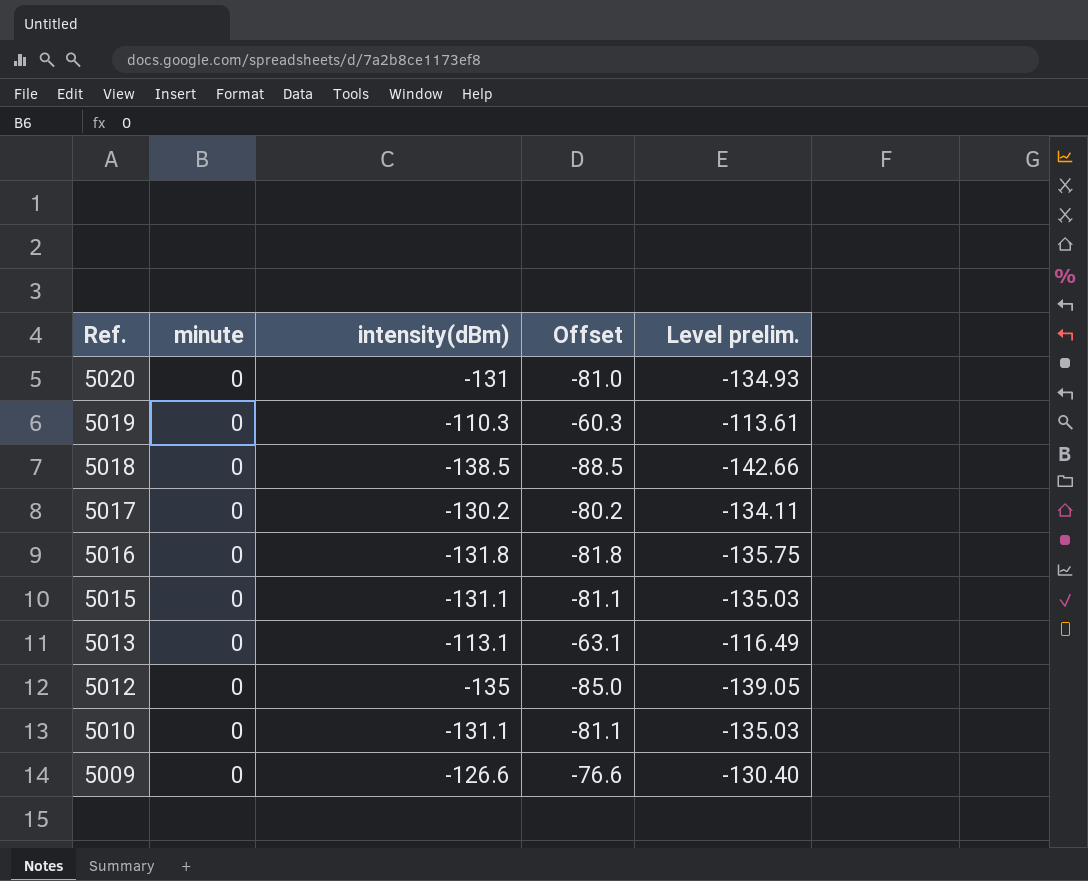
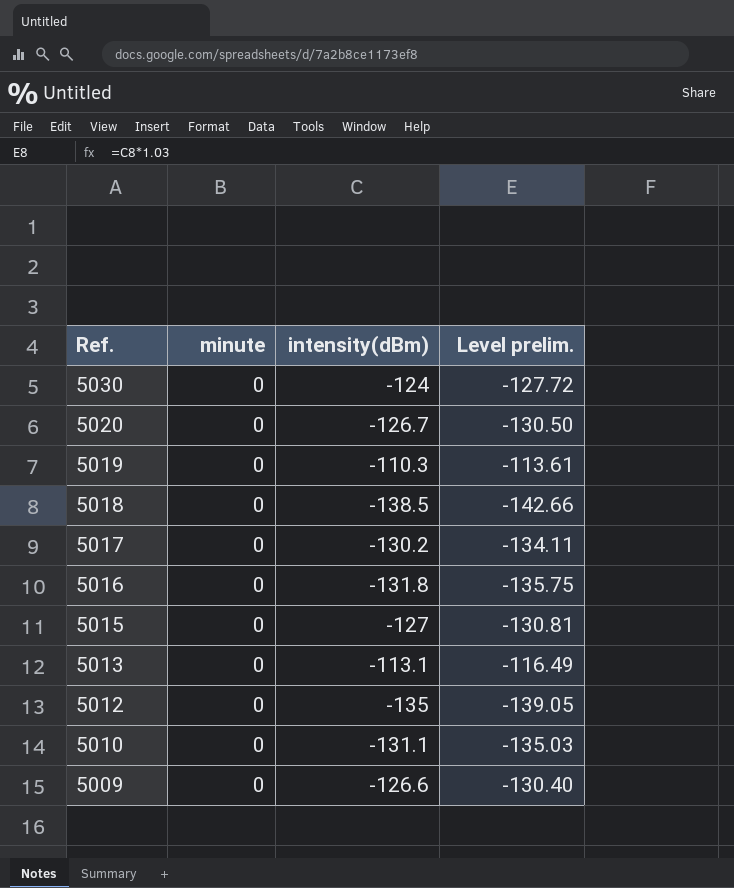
column Offset | formula: [intensity(dBm)] + 50 -> none
row 5030: none -> 0 | -124 | -127.72
5020 | intensity(dBm): -131 -> -126.7
5020 | Level prelim.: -134.93 -> -130.50
5015 | intensity(dBm): -131.1 -> -127
5015 | Level prelim.: -135.03 -> -130.81

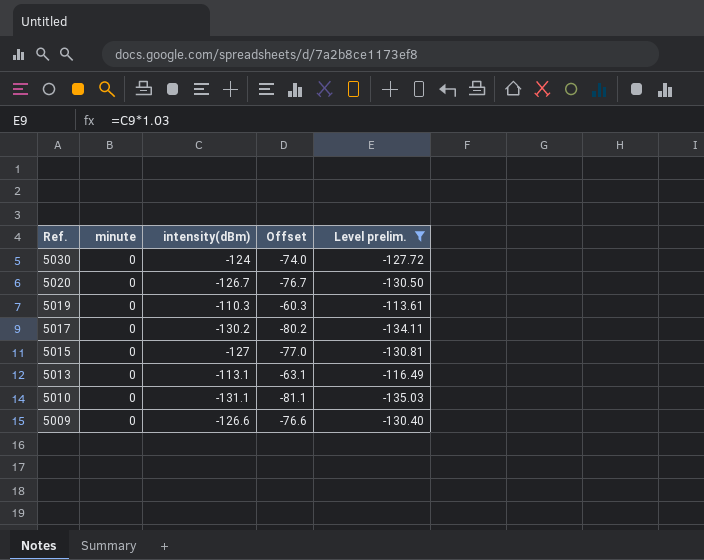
filter: none -> Level prelim. >= -135.03
column Offset | formula: none -> [intensity(dBm)] + 50

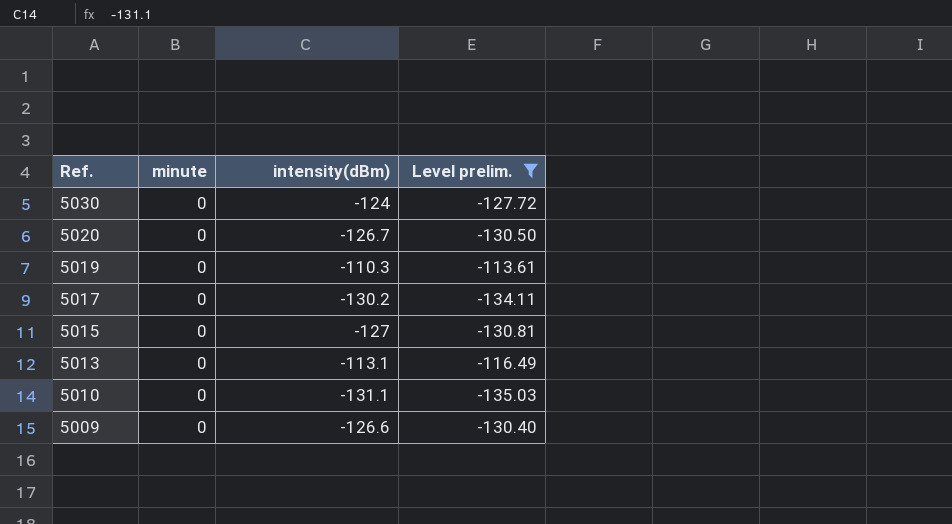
column Offset | formula: [intensity(dBm)] + 50 -> none

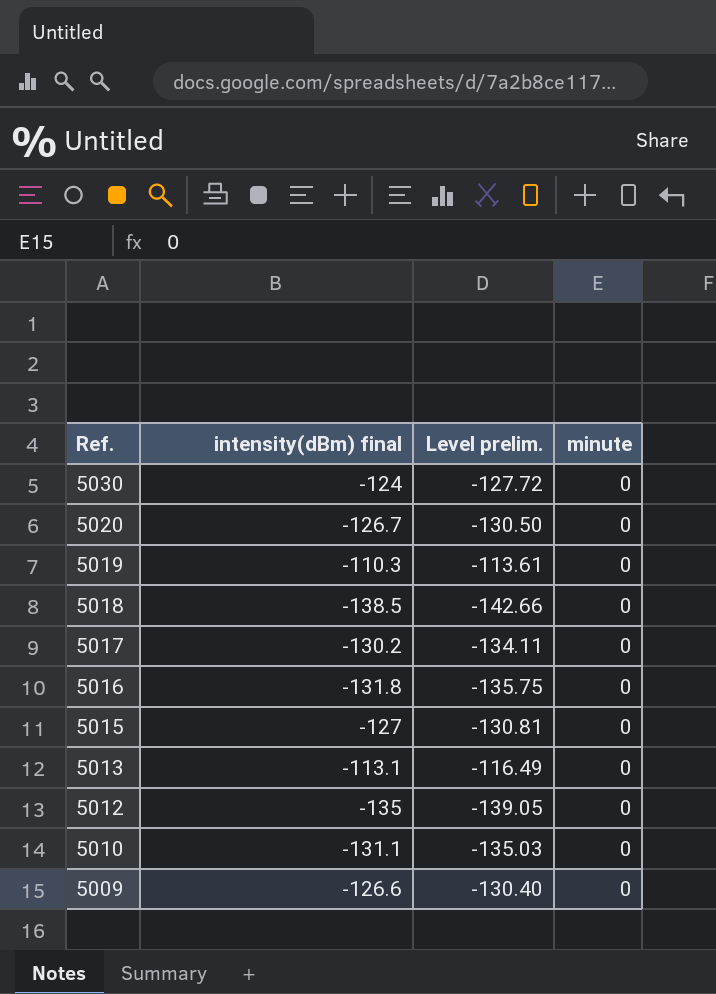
filter: Level prelim. >= -135.03 -> none
column name: intensity(dBm) -> intensity(dBm) final
column minute | position: 2 -> 4

